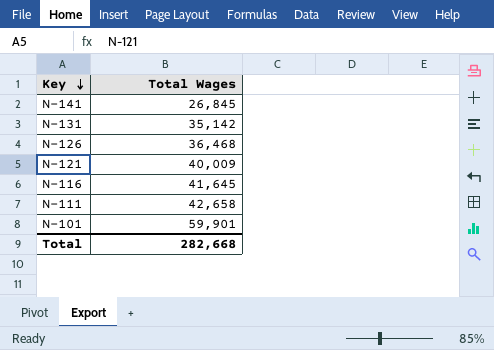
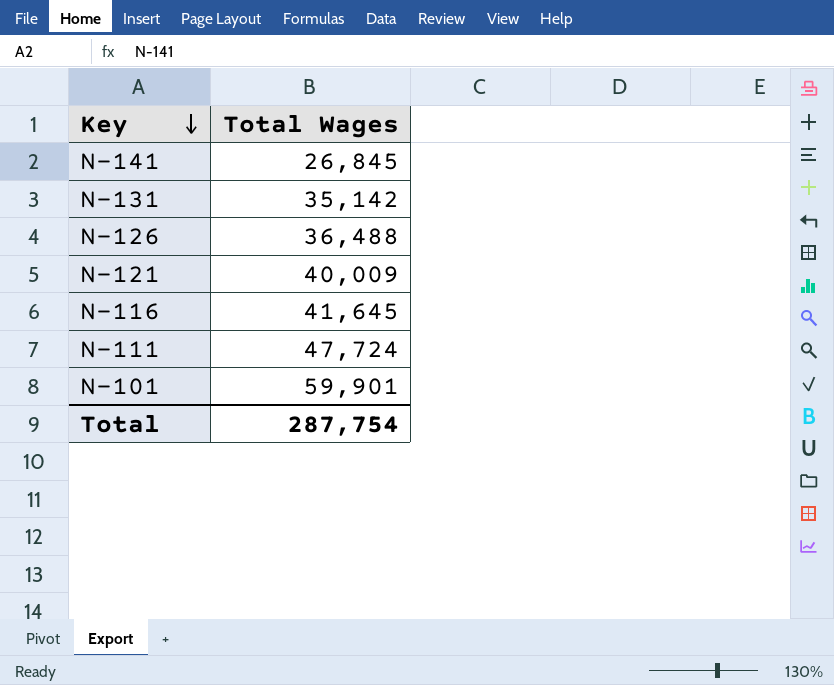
N-126 | Total Wages: 36,468 -> 36,488
N-111 | Total Wages: 42,658 -> 47,724
Total | Total Wages: 282,668 -> 287,754

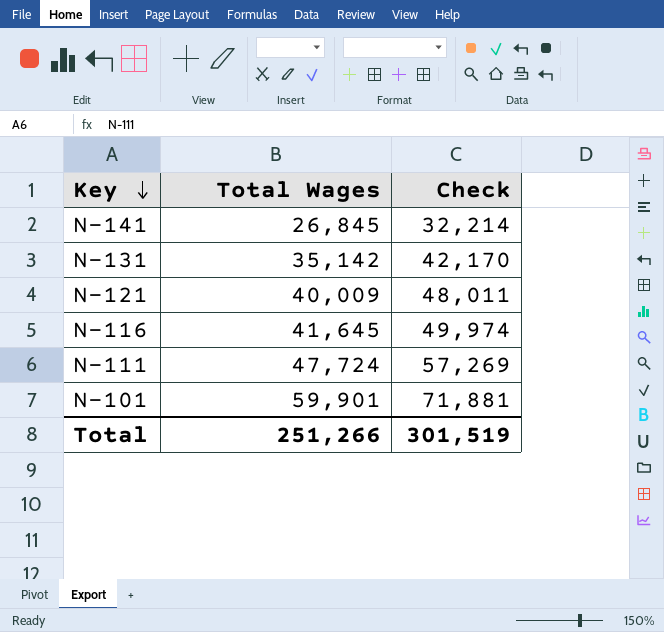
column Check | formula: none -> [Total Wages] * 1.2
row N-126: 36,488 -> none
Total | Total Wages: 287,754 -> 251,266

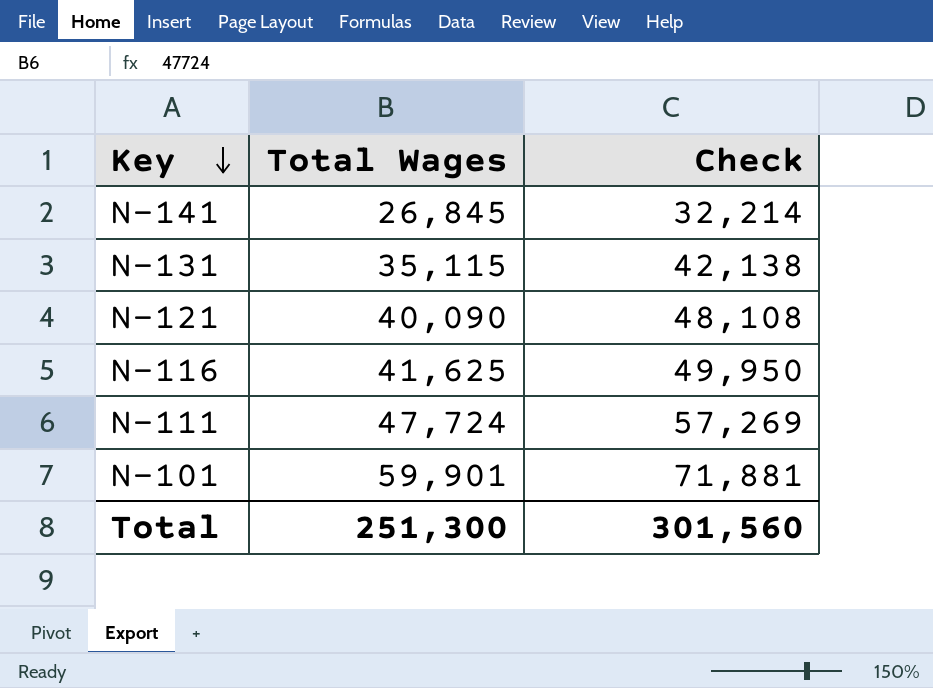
N-131 | Total Wages: 35,142 -> 35,115
N-131 | Check: 42,170 -> 42,138
N-121 | Total Wages: 40,009 -> 40,090
N-121 | Check: 48,011 -> 48,108
N-116 | Total Wages: 41,645 -> 41,625
N-116 | Check: 49,974 -> 49,950
Total | Total Wages: 251,266 -> 251,300
Total | Check: 301,519 -> 301,560

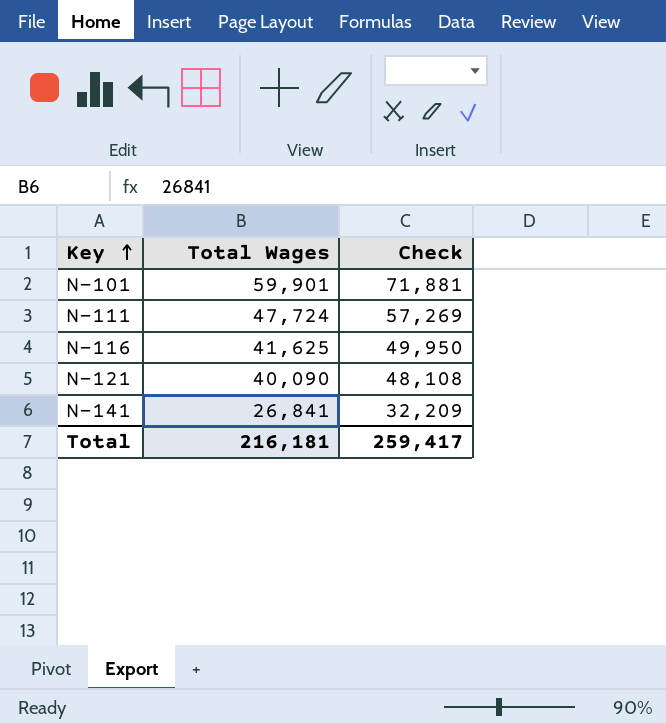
row order: Key descending -> Key ascending
row N-131: 35,115 | 42,138 -> none
N-141 | Total Wages: 26,845 -> 26,841
N-141 | Check: 32,214 -> 32,209
Total | Total Wages: 251,300 -> 216,181
Total | Check: 301,560 -> 259,417

